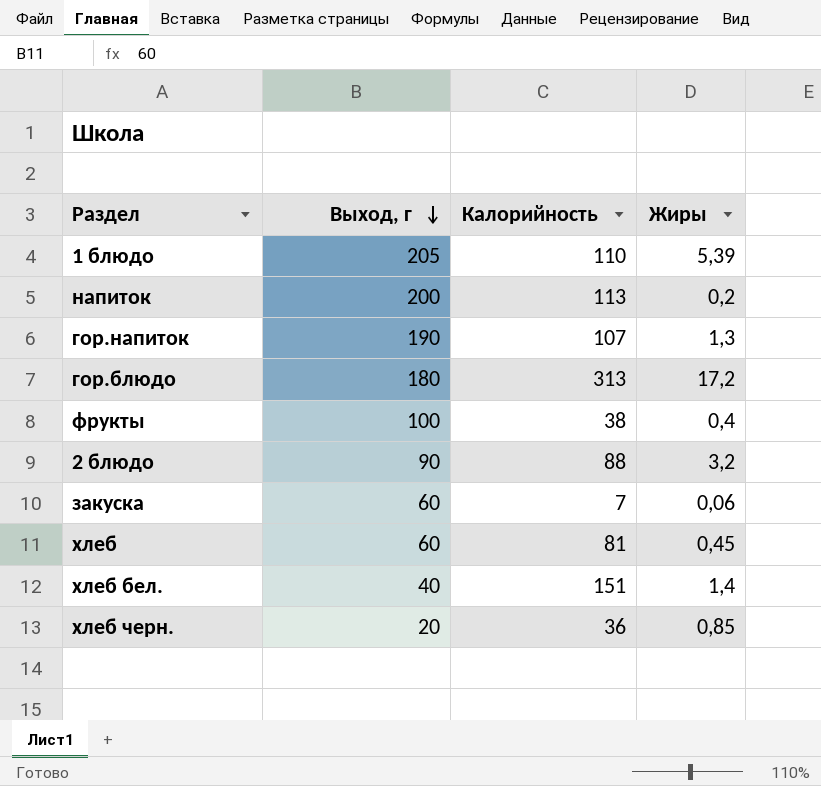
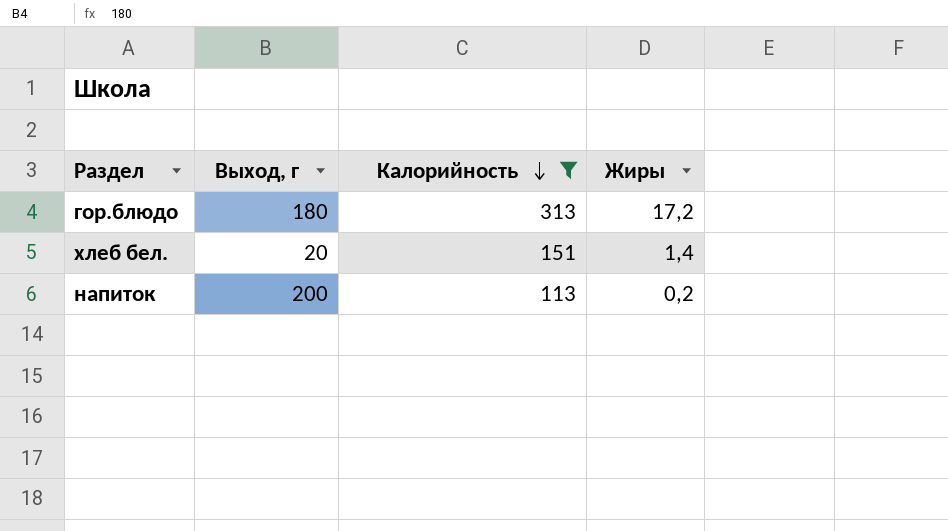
filter: none -> Калорийность >= 113
row order: Выход, г descending -> Калорийность descending
хлеб бел. | Выход, г: 40 -> 20

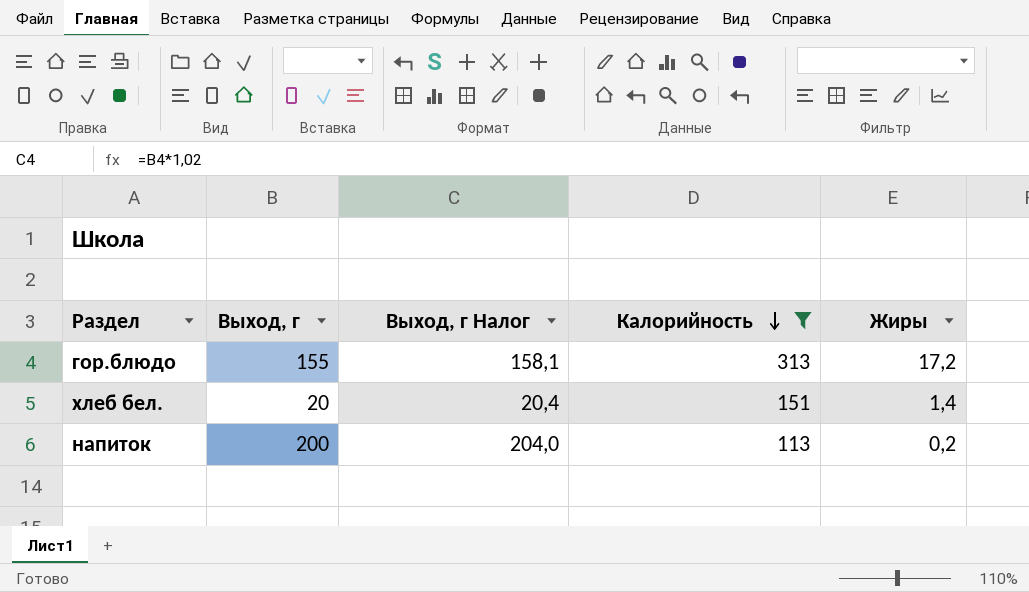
column Выход, г Налог | formula: none -> [Выход, г] * 1,02
гор.блюдо | Выход, г: 180 -> 155

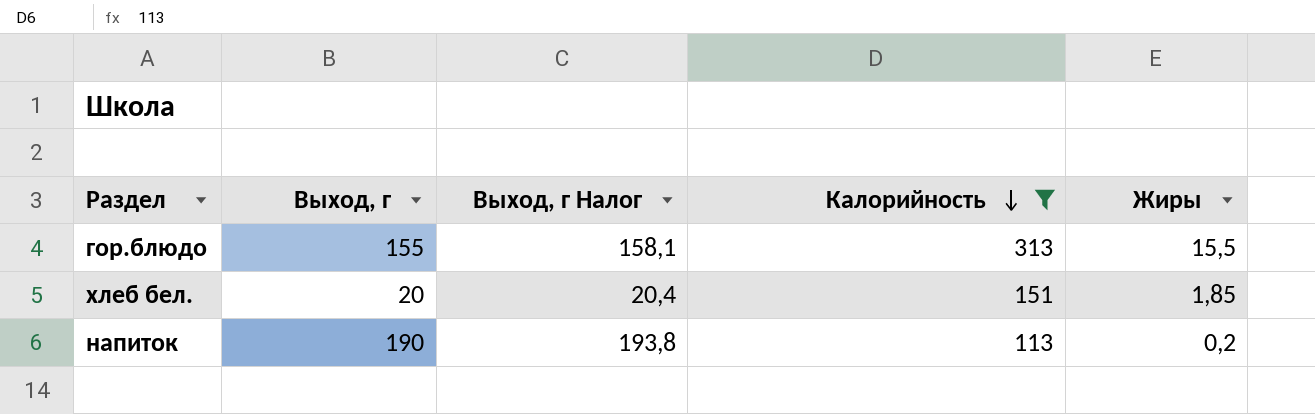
гор.блюдо | Жиры: 17,2 -> 15,5
хлеб бел. | Жиры: 1,4 -> 1,85
напиток | Выход, г: 200 -> 190
напиток | Выход, г Налог: 204,0 -> 193,8

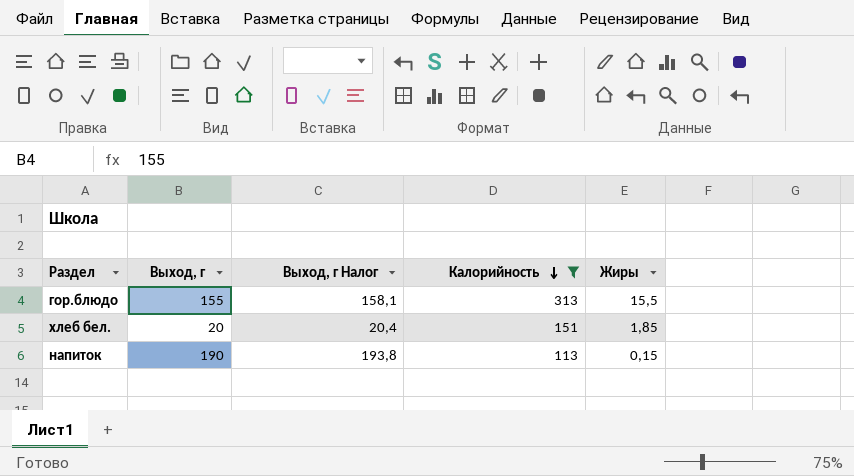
напиток | Жиры: 0,2 -> 0,15

